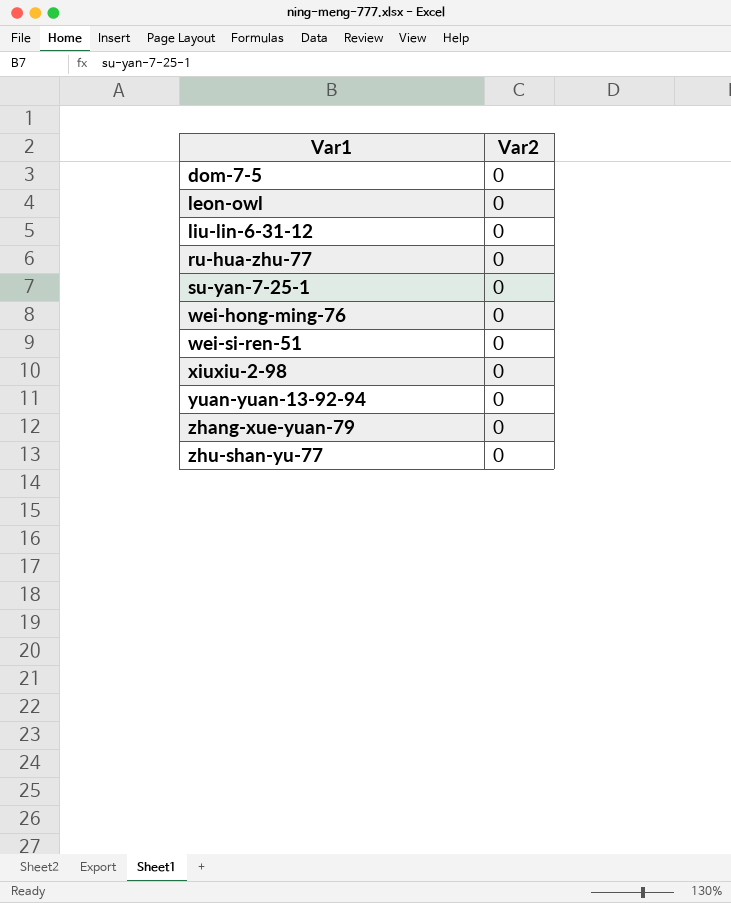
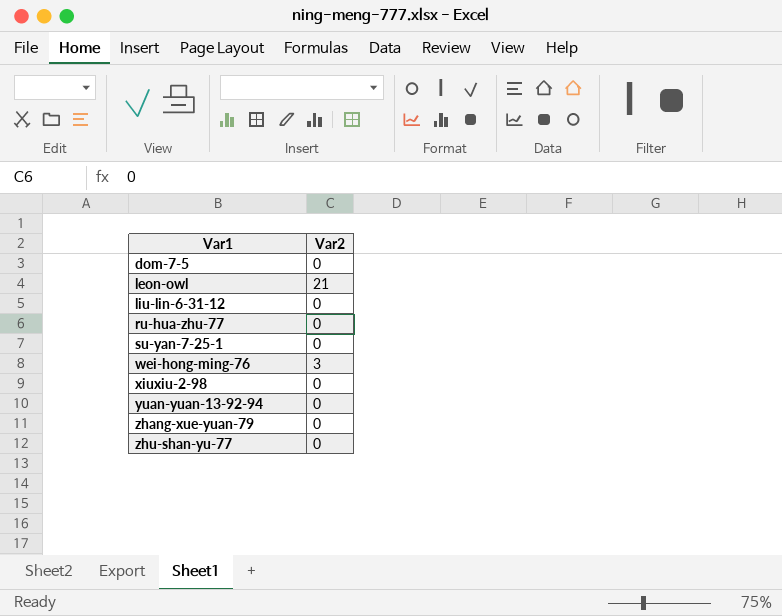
row wei-si-ren-51: 0 -> none
leon-owl | Var2: 0 -> 21
wei-hong-ming-76 | Var2: 0 -> 3

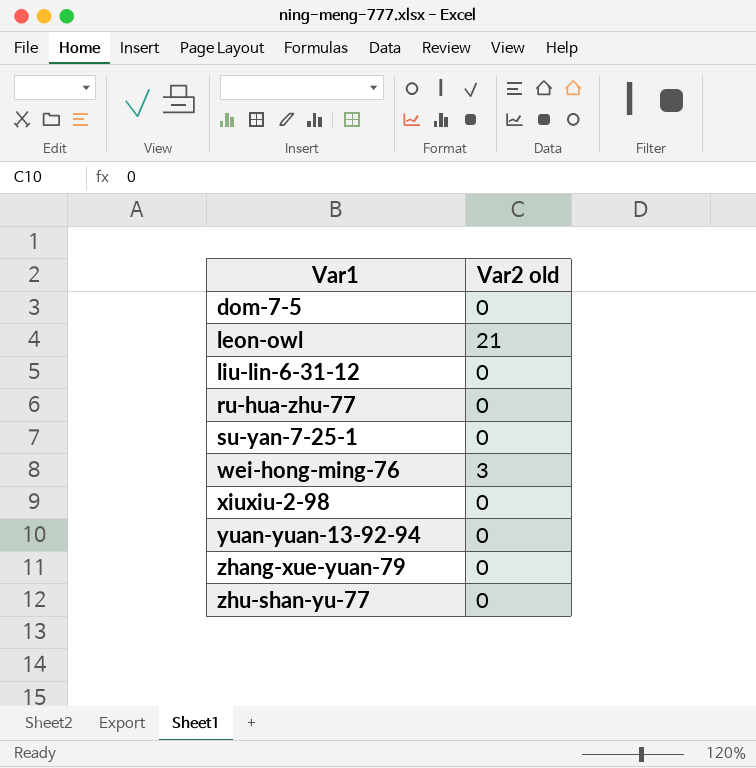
column name: Var2 -> Var2 old

